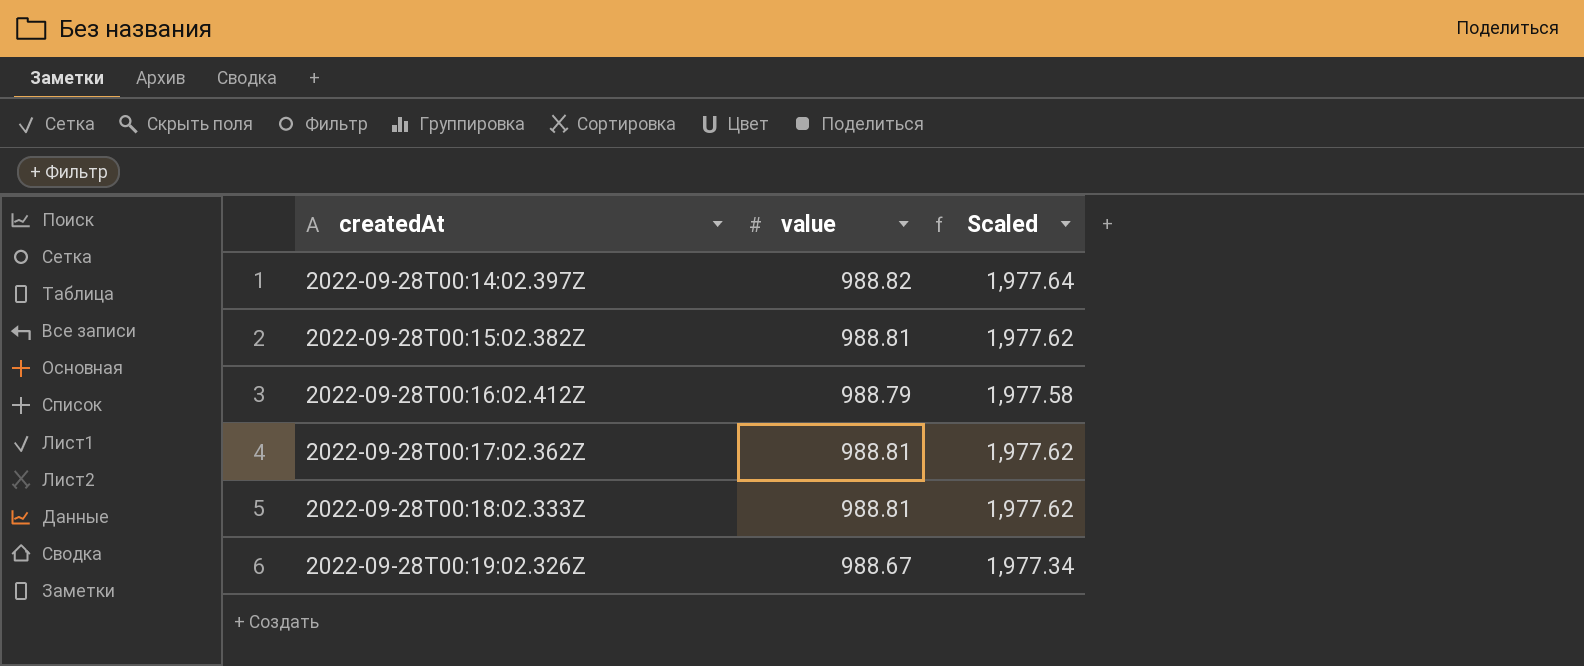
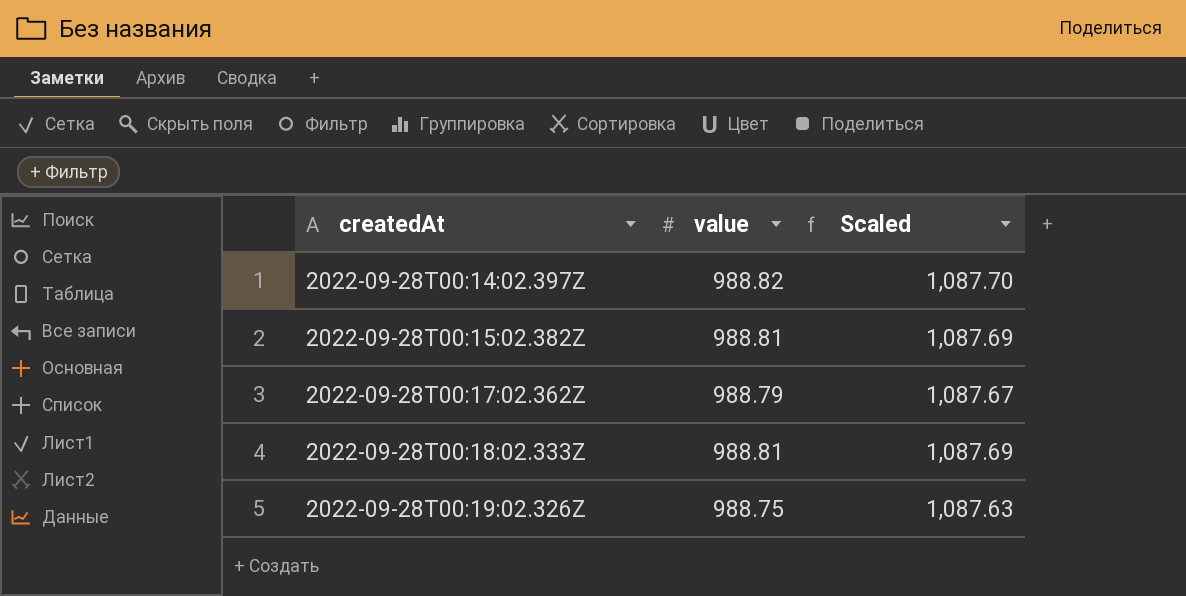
column Scaled | formula: [value] * 2 -> [value] * 1.1
row 2022-09-28T00:16:02.412Z: 988.79 | 1,977.58 -> none
2022-09-28T00:17:02.362Z | value: 988.81 -> 988.79
2022-09-28T00:19:02.326Z | value: 988.67 -> 988.75

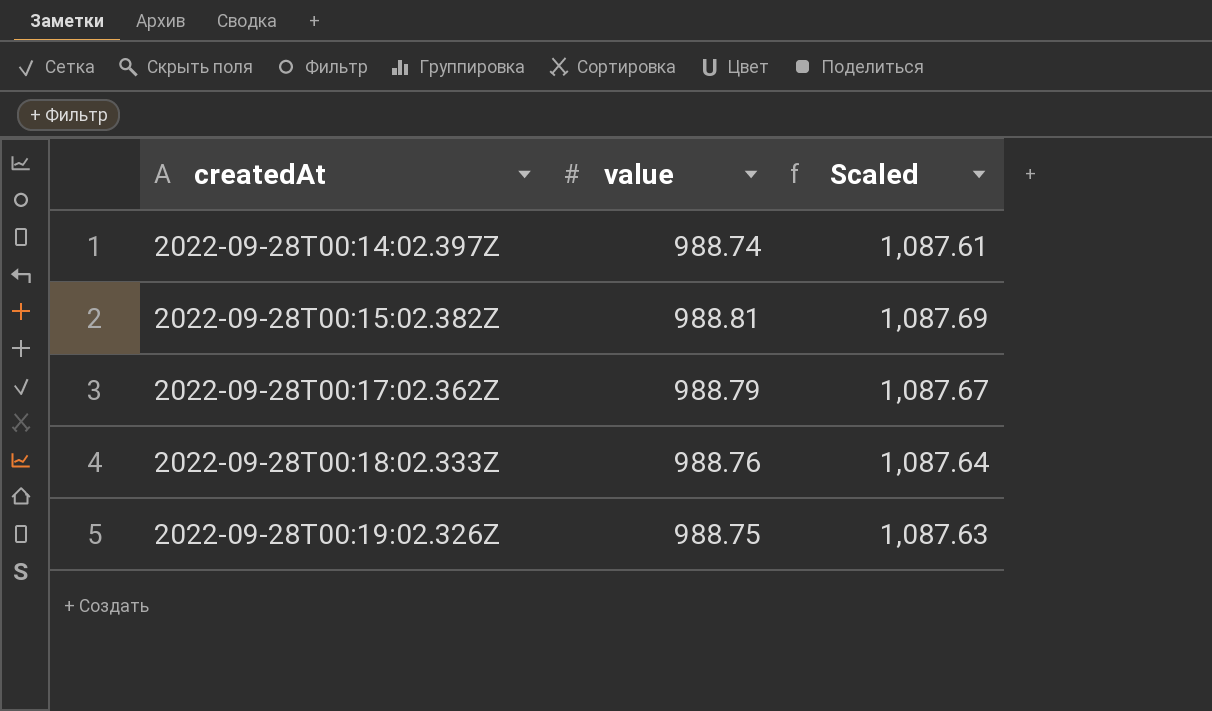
2022-09-28T00:14:02.397Z | value: 988.82 -> 988.74
2022-09-28T00:14:02.397Z | Scaled: 1,087.70 -> 1,087.61
2022-09-28T00:18:02.333Z | value: 988.81 -> 988.76
2022-09-28T00:18:02.333Z | Scaled: 1,087.69 -> 1,087.64

